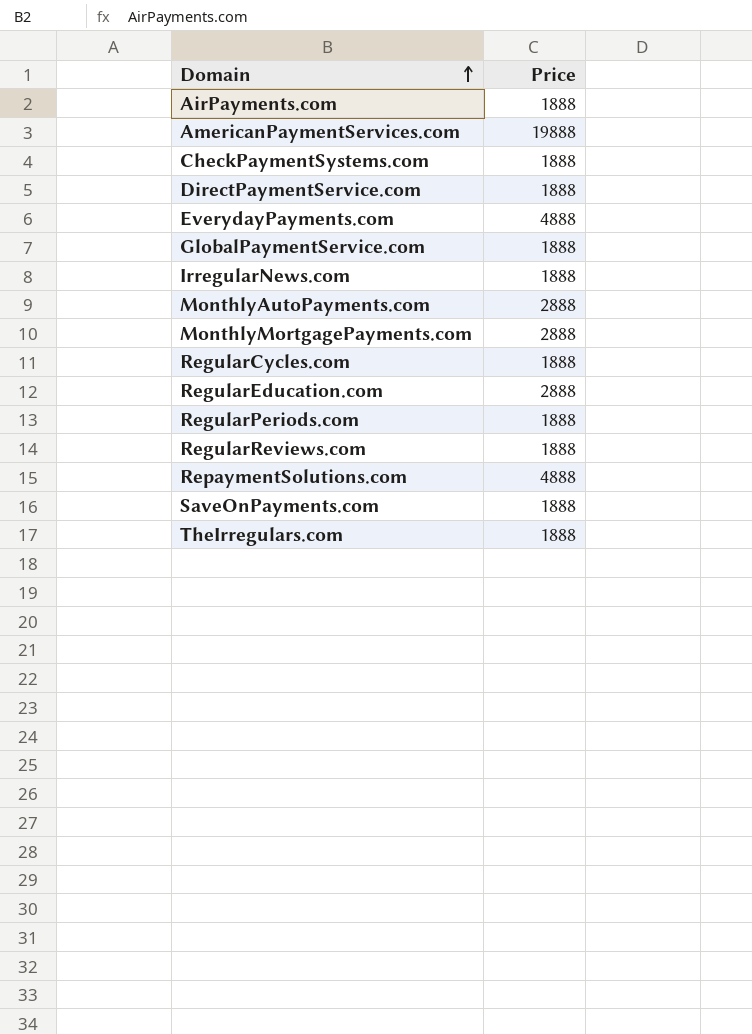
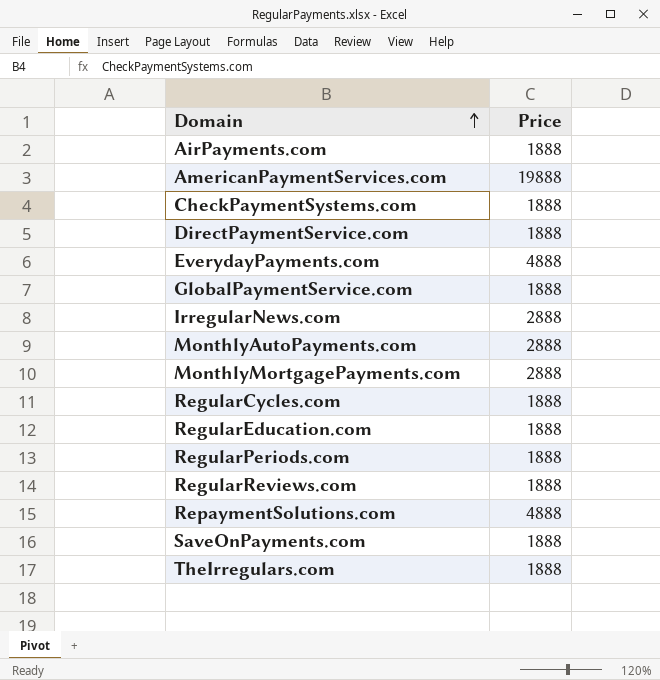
IrregularNews.com | Price: 1888 -> 2888
RegularEducation.com | Price: 2888 -> 1888

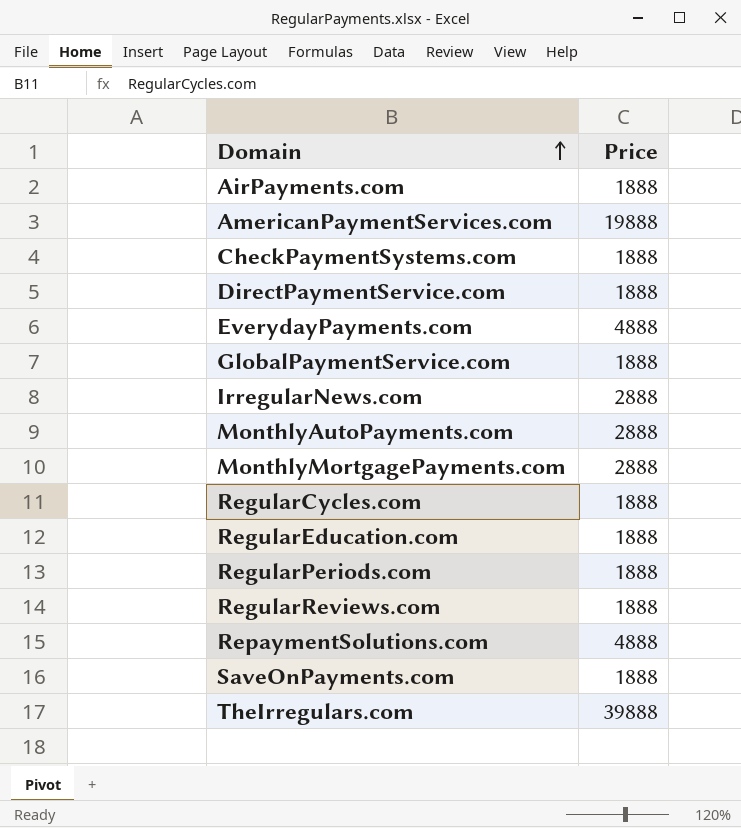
TheIrregulars.com | Price: 1888 -> 39888

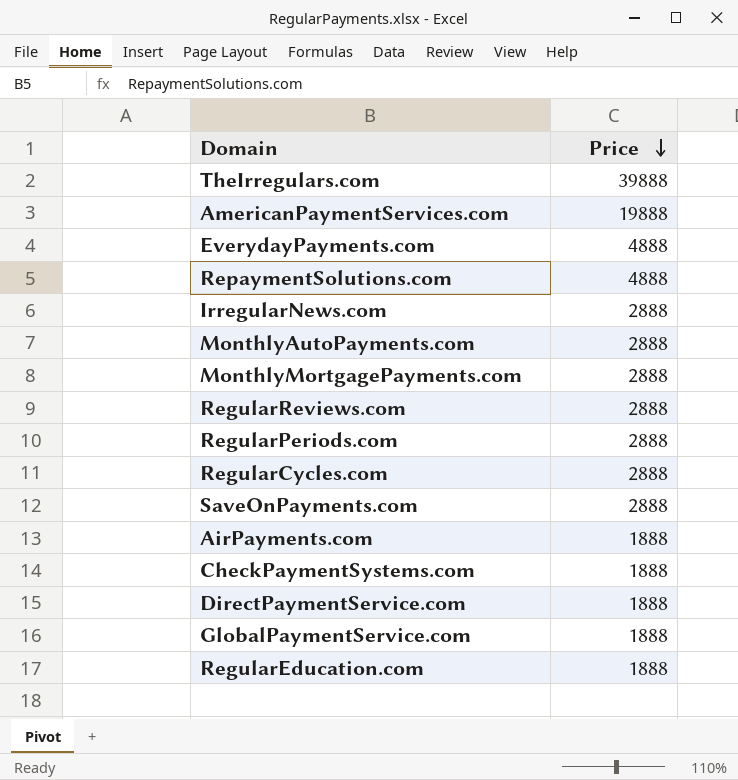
row order: Domain ascending -> Price descending
RegularReviews.com | Price: 1888 -> 2888
RegularPeriods.com | Price: 1888 -> 2888
RegularCycles.com | Price: 1888 -> 2888
SaveOnPayments.com | Price: 1888 -> 2888

